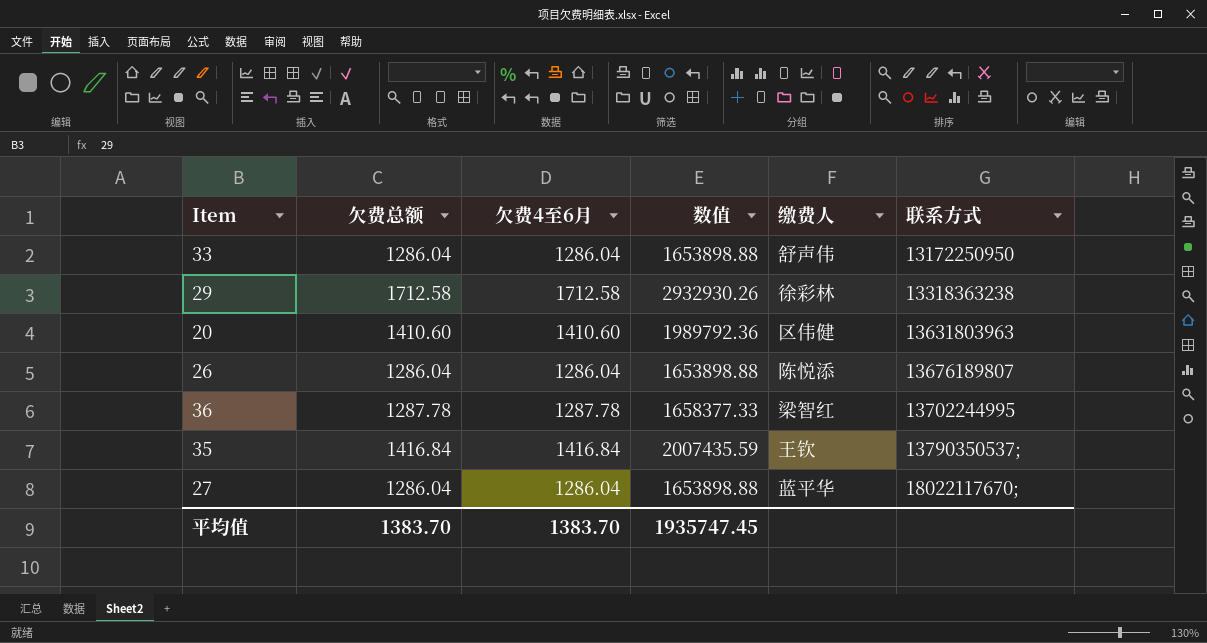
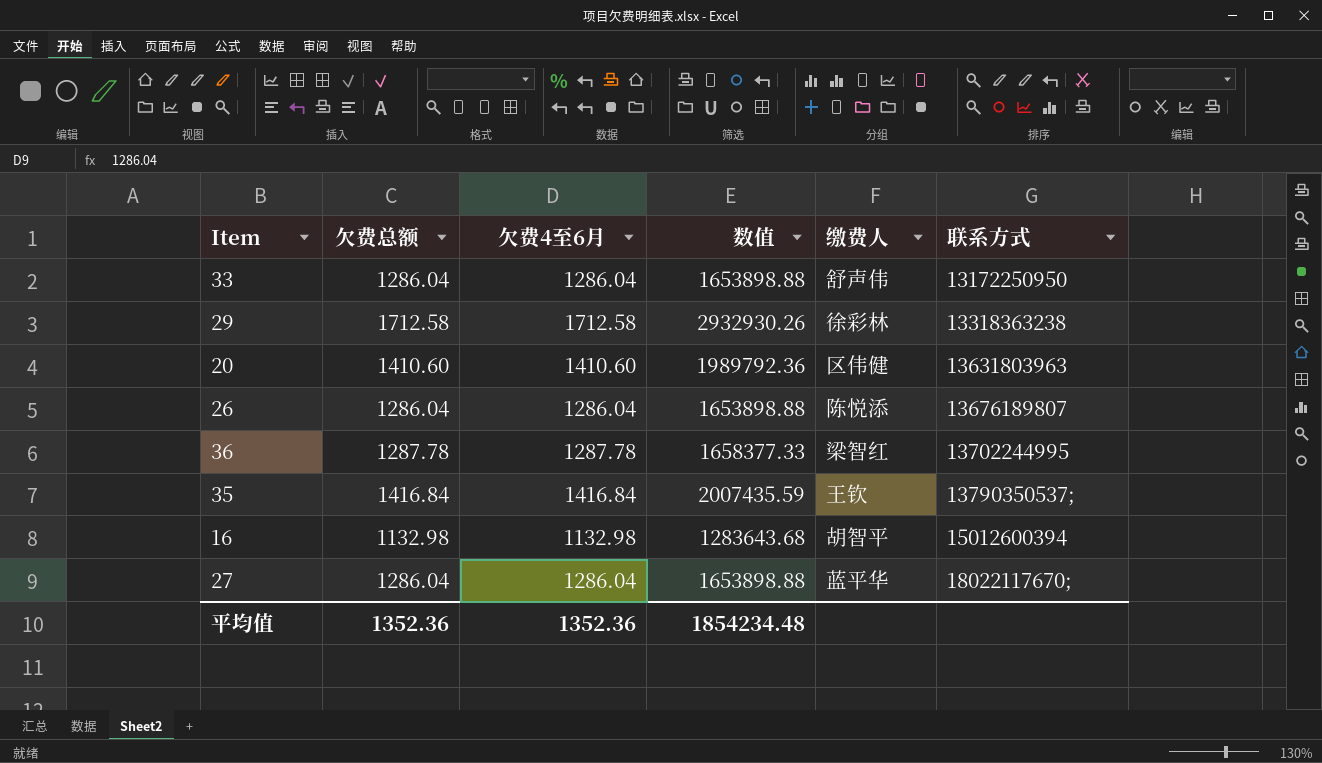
row 16: none -> 1132.98 | 1132.98 | 1283643.68 | 胡智平 | 15012600394
平均值 | 欠费总额: 1383.70 -> 1352.36
平均值 | 欠费4至6月: 1383.70 -> 1352.36
平均值 | 数值: 1935747.45 -> 1854234.48

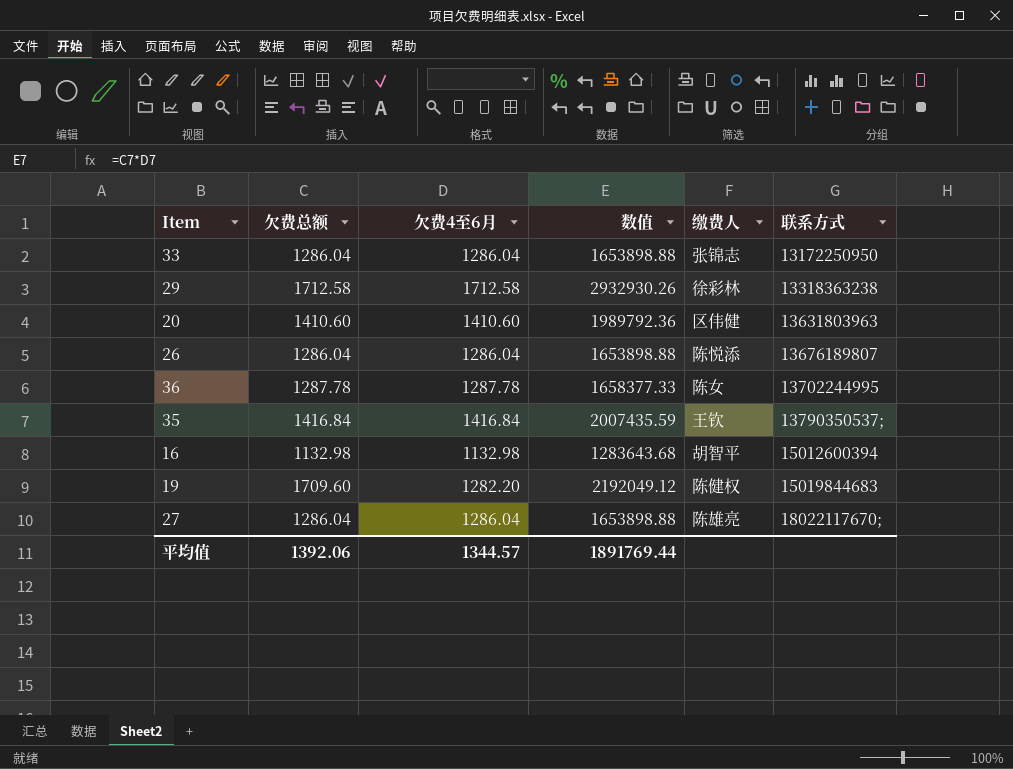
33 | 缴费人: 舒声伟 -> 张锦志
36 | 缴费人: 梁智红 -> 陈女
row 19: none -> 1709.60 | 1282.20 | 2192049.12 | 陈健权 | 15019844683
27 | 缴费人: 蓝平华 -> 陈雄亮
平均值 | 欠费总额: 1352.36 -> 1392.06
平均值 | 欠费4至6月: 1352.36 -> 1344.57
平均值 | 数值: 1854234.48 -> 1891769.44

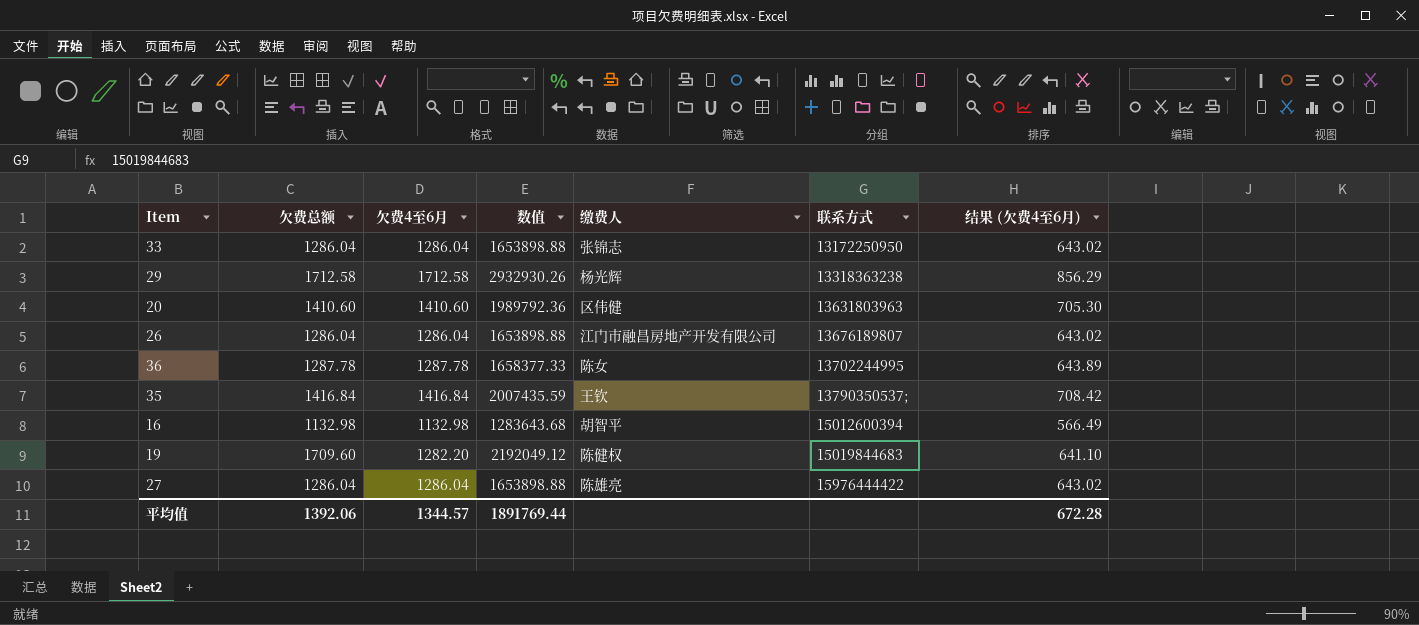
column 结果 (欠费4至6月) | formula: none -> [欠费4至6月] * 0.5
29 | 缴费人: 徐彩林 -> 杨光辉
26 | 缴费人: 陈悦添 -> 江门市融昌房地产开发有限公司
27 | 联系方式: 18022117670; -> 15976444422

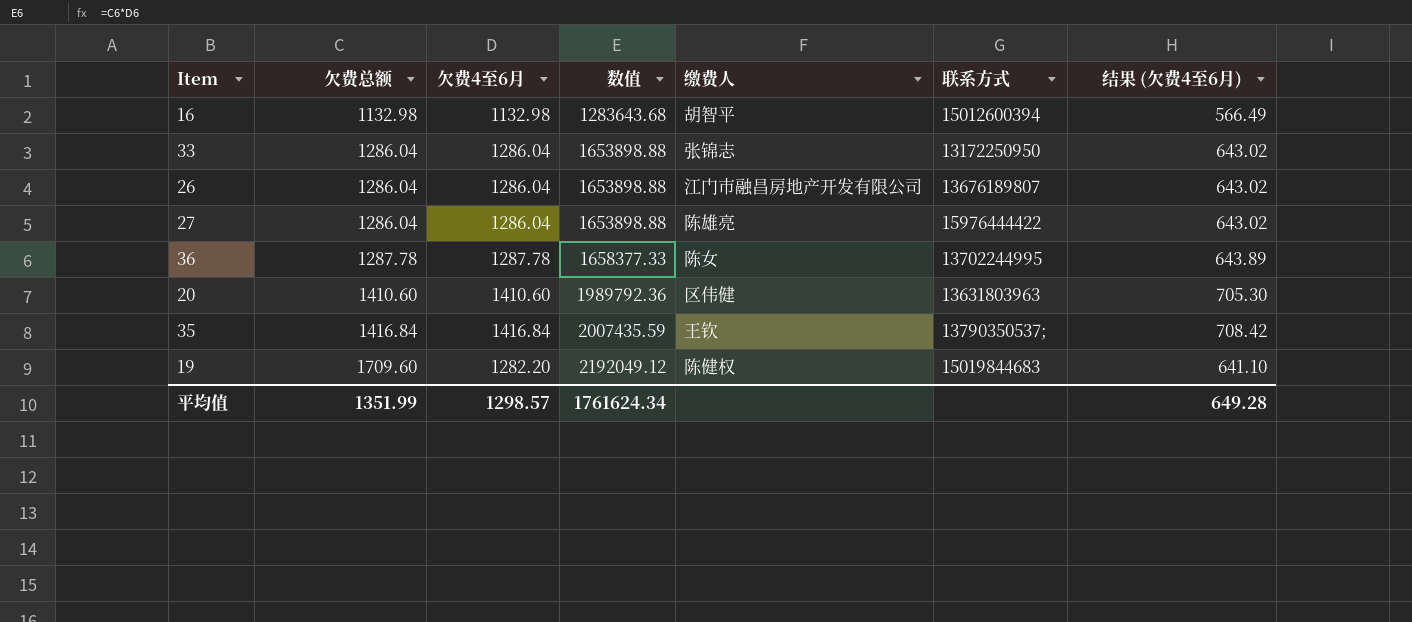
row order: 联系方式 ascending -> 欠费总额 ascending
row 29: 1712.58 | 1712.58 | 2932930.26 | 杨光辉 | 13318363238 | 856.29 -> none
平均值 | 欠费总额: 1392.06 -> 1351.99
平均值 | 欠费4至6月: 1344.57 -> 1298.57
平均值 | 数值: 1891769.44 -> 1761624.34
平均值 | 结果 (欠费4至6月): 672.28 -> 649.28

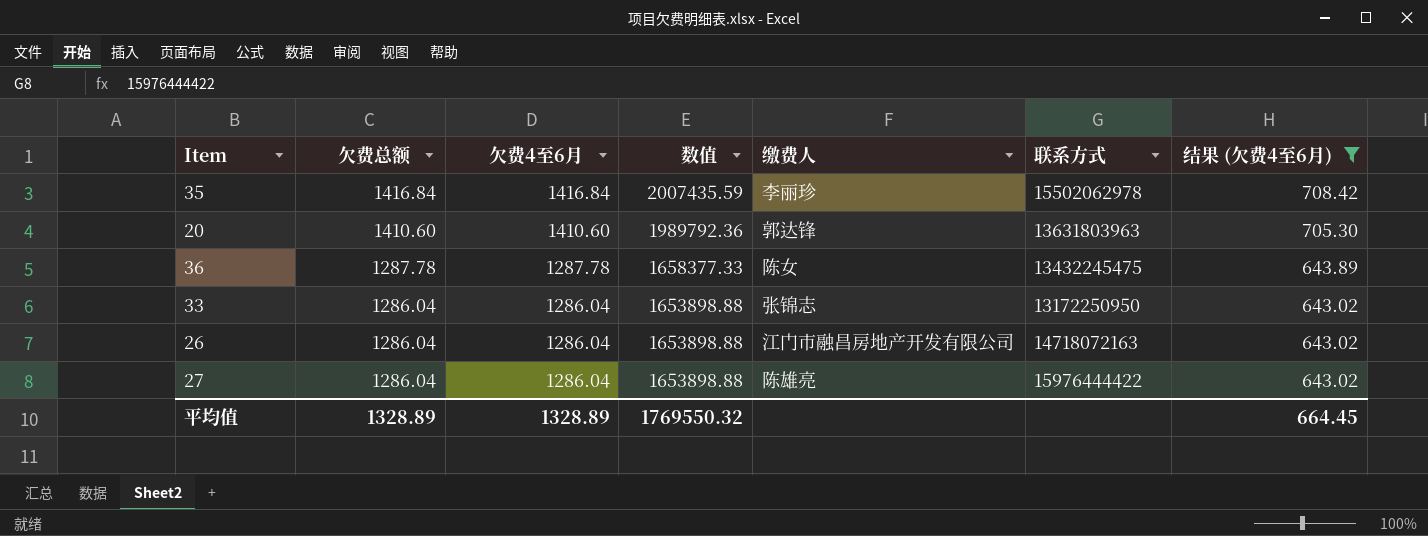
filter: none -> 结果 (欠费4至6月) >= 643.02
row order: 欠费总额 ascending -> 欠费总额 descending
35 | 缴费人: 王钦 -> 李丽珍
35 | 联系方式: 13790350537; -> 15502062978
20 | 缴费人: 区伟健 -> 郭达锋
36 | 联系方式: 13702244995 -> 13432245475
26 | 联系方式: 13676189807 -> 14718072163
平均值 | 欠费总额: 1351.99 -> 1328.89
平均值 | 欠费4至6月: 1298.57 -> 1328.89
平均值 | 数值: 1761624.34 -> 1769550.32
平均值 | 结果 (欠费4至6月): 649.28 -> 664.45

